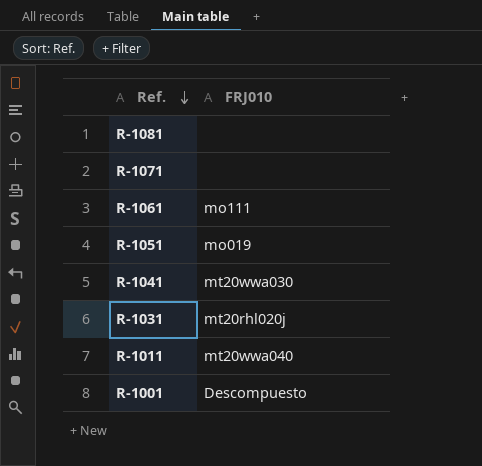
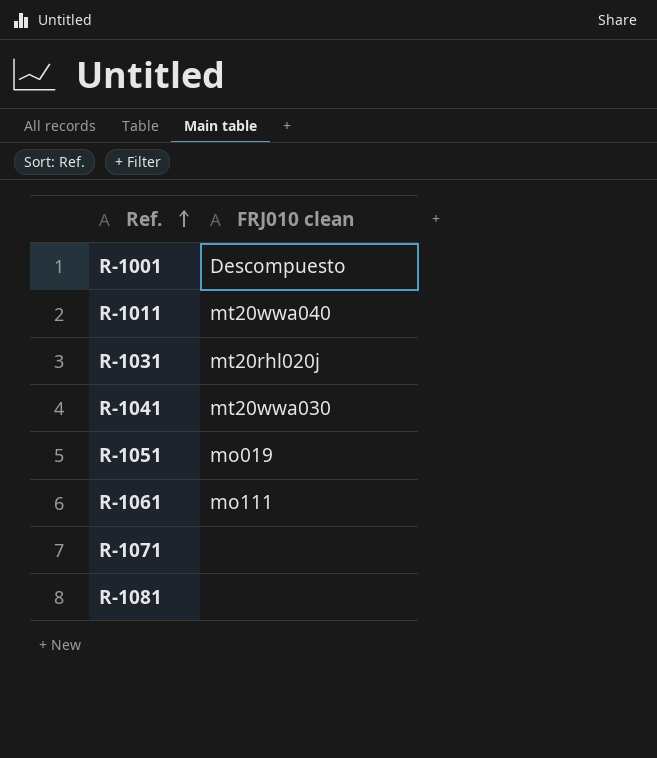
row order: Ref. descending -> Ref. ascending
column name: FRJ010 -> FRJ010 clean

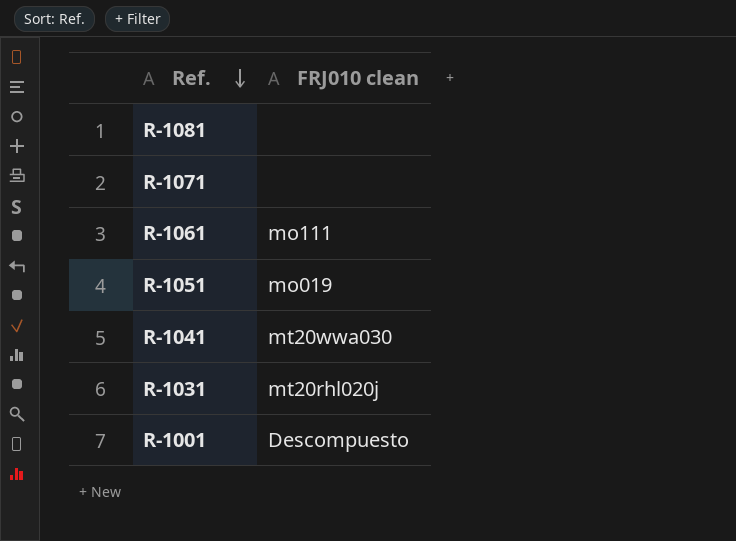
row order: Ref. ascending -> Ref. descending
row R-1011: mt20wwa040 -> none

